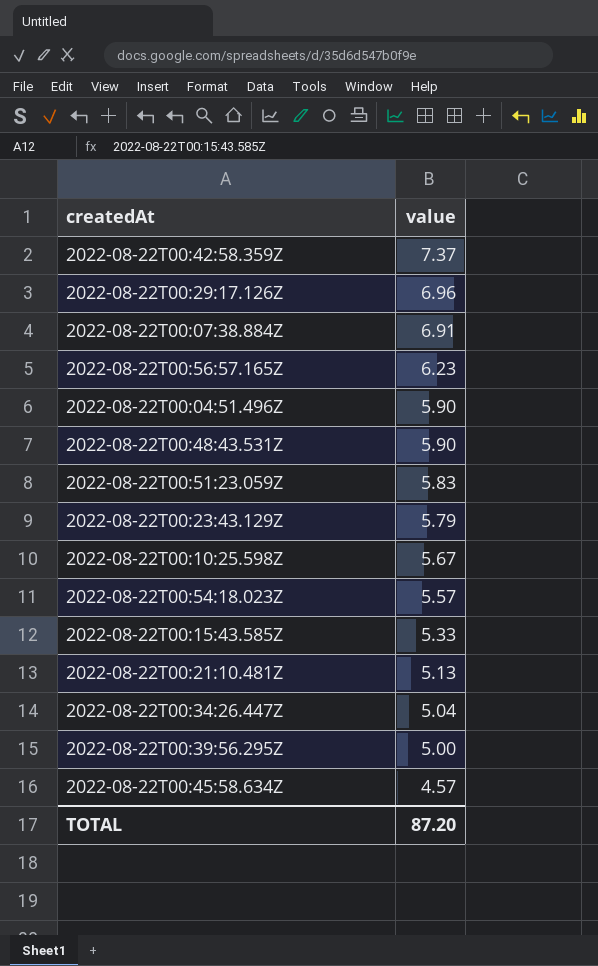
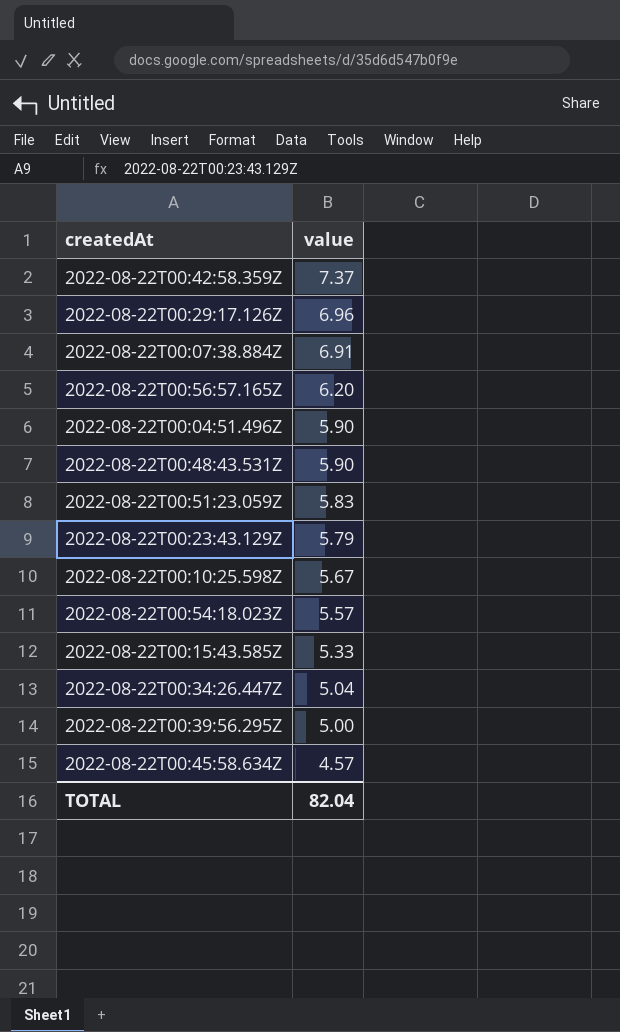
row 2022-08-22T00:21:10.481Z: 5.13 -> none
2022-08-22T00:56:57.165Z | value: 6.23 -> 6.20
TOTAL | value: 87.20 -> 82.04

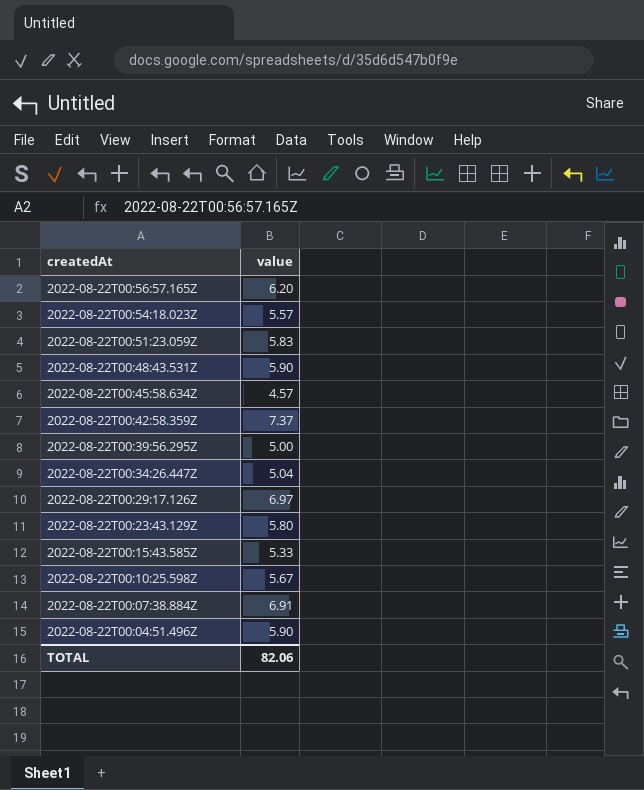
row order: value descending -> createdAt descending
2022-08-22T00:29:17.126Z | value: 6.96 -> 6.97
2022-08-22T00:23:43.129Z | value: 5.79 -> 5.80
TOTAL | value: 82.04 -> 82.06

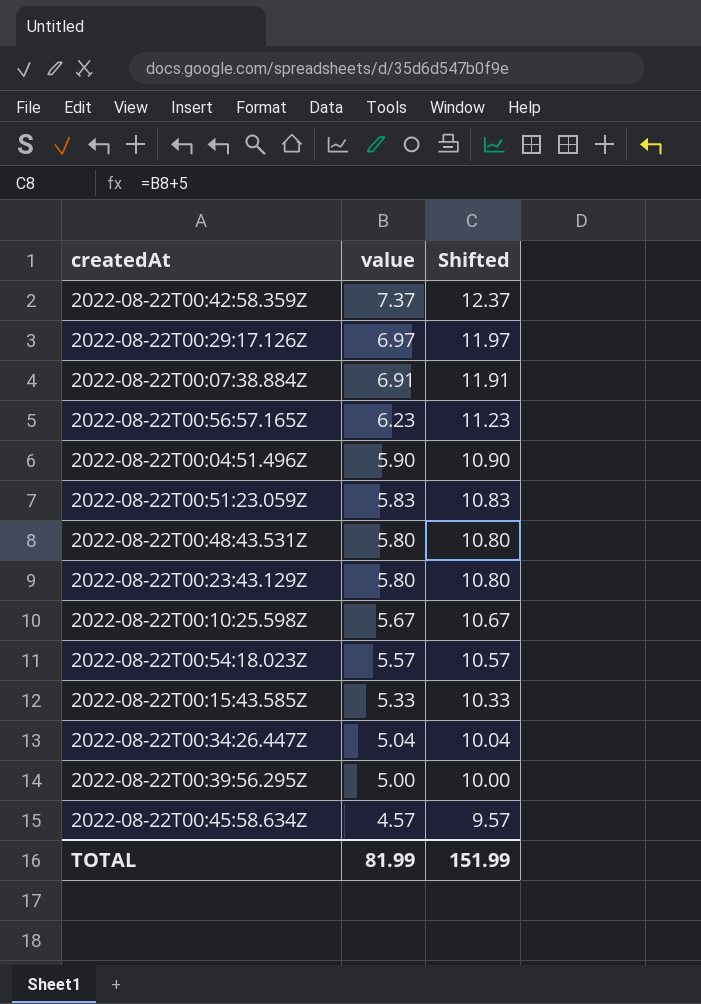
row order: createdAt descending -> value descending
column Shifted | formula: none -> [value] + 5
2022-08-22T00:56:57.165Z | value: 6.20 -> 6.23
2022-08-22T00:48:43.531Z | value: 5.90 -> 5.80
TOTAL | value: 82.06 -> 81.99

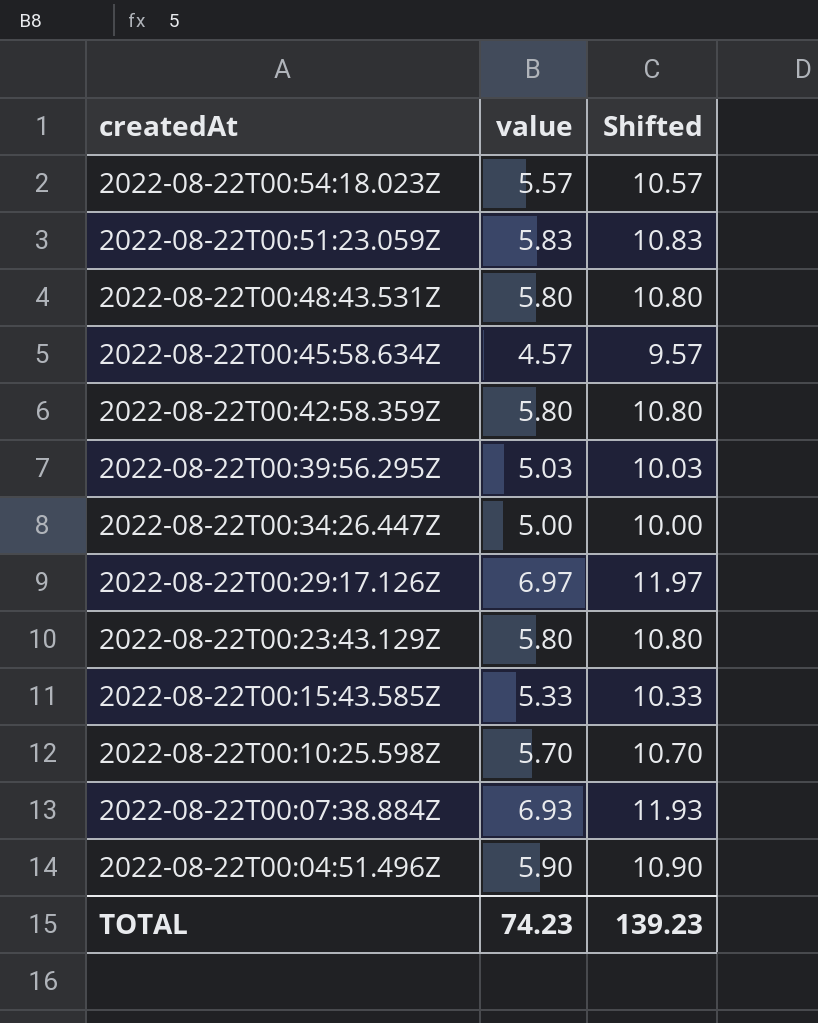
row order: value descending -> createdAt descending
row 2022-08-22T00:56:57.165Z: 6.23 | 11.23 -> none
2022-08-22T00:42:58.359Z | value: 7.37 -> 5.80
2022-08-22T00:42:58.359Z | Shifted: 12.37 -> 10.80
2022-08-22T00:39:56.295Z | value: 5.00 -> 5.03
2022-08-22T00:39:56.295Z | Shifted: 10.00 -> 10.03
2022-08-22T00:34:26.447Z | value: 5.04 -> 5.00
2022-08-22T00:34:26.447Z | Shifted: 10.04 -> 10.00
2022-08-22T00:10:25.598Z | value: 5.67 -> 5.70
2022-08-22T00:10:25.598Z | Shifted: 10.67 -> 10.70
2022-08-22T00:07:38.884Z | value: 6.91 -> 6.93
2022-08-22T00:07:38.884Z | Shifted: 11.91 -> 11.93
TOTAL | value: 81.99 -> 74.23
TOTAL | Shifted: 151.99 -> 139.23

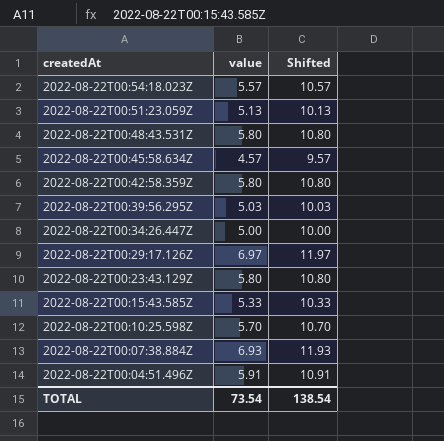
2022-08-22T00:51:23.059Z | value: 5.83 -> 5.13
2022-08-22T00:51:23.059Z | Shifted: 10.83 -> 10.13
2022-08-22T00:04:51.496Z | value: 5.90 -> 5.91
2022-08-22T00:04:51.496Z | Shifted: 10.90 -> 10.91
TOTAL | value: 74.23 -> 73.54
TOTAL | Shifted: 139.23 -> 138.54

